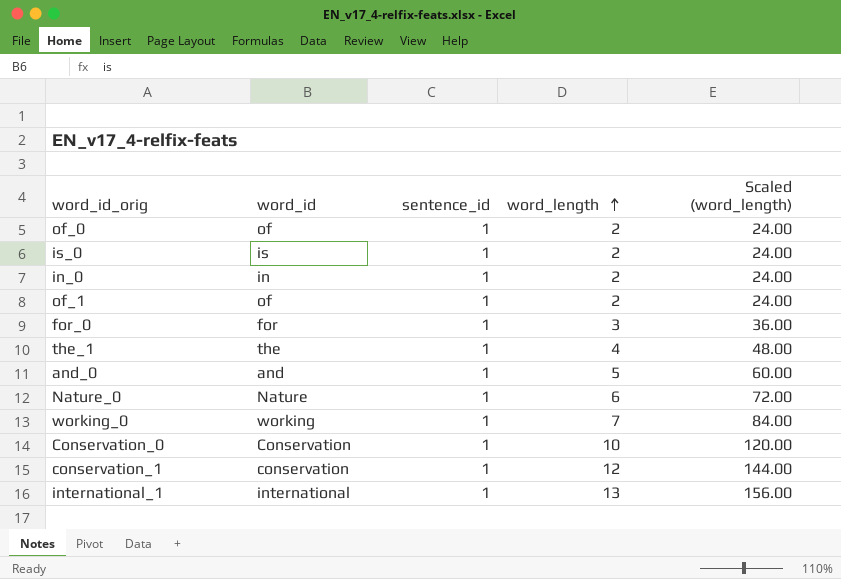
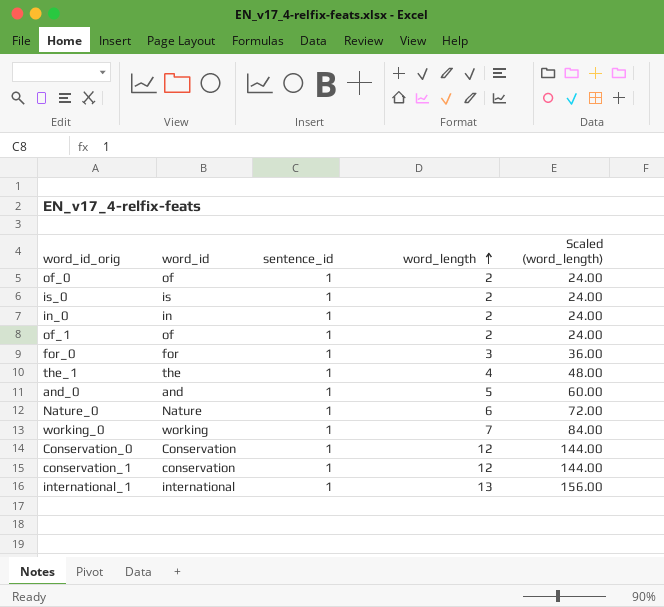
Conservation_0 | word_length: 10 -> 12
Conservation_0 | Scaled (word_length): 120.00 -> 144.00

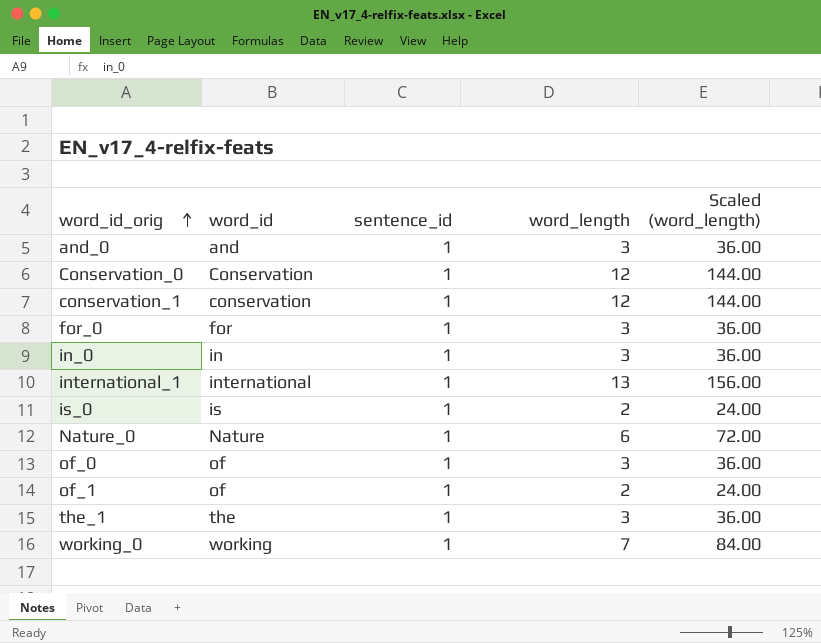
row order: word_length ascending -> word_id_orig ascending
and_0 | word_length: 5 -> 3
and_0 | Scaled (word_length): 60.00 -> 36.00
in_0 | word_length: 2 -> 3
in_0 | Scaled (word_length): 24.00 -> 36.00
of_0 | word_length: 2 -> 3
of_0 | Scaled (word_length): 24.00 -> 36.00
the_1 | word_length: 4 -> 3
the_1 | Scaled (word_length): 48.00 -> 36.00

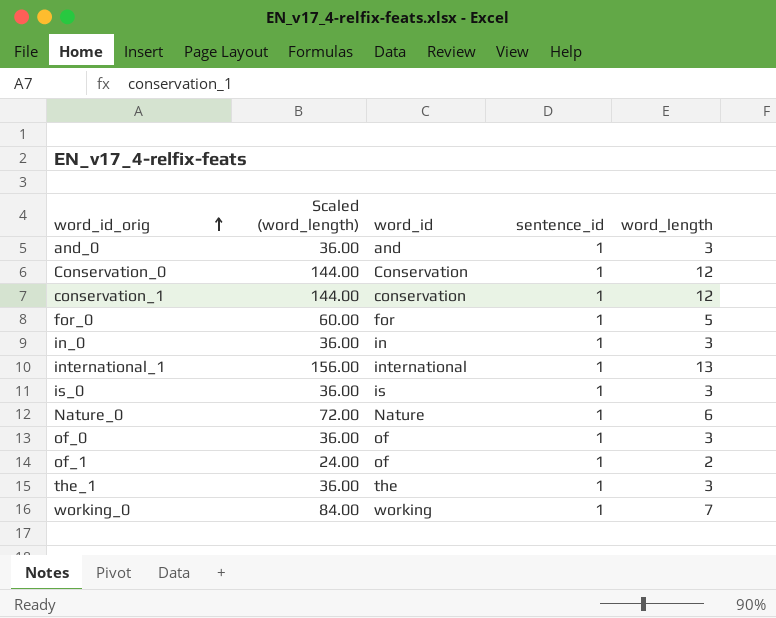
column Scaled (word_length) | position: 5 -> 2
for_0 | Scaled (word_length): 36.00 -> 60.00
for_0 | word_length: 3 -> 5
is_0 | Scaled (word_length): 24.00 -> 36.00
is_0 | word_length: 2 -> 3

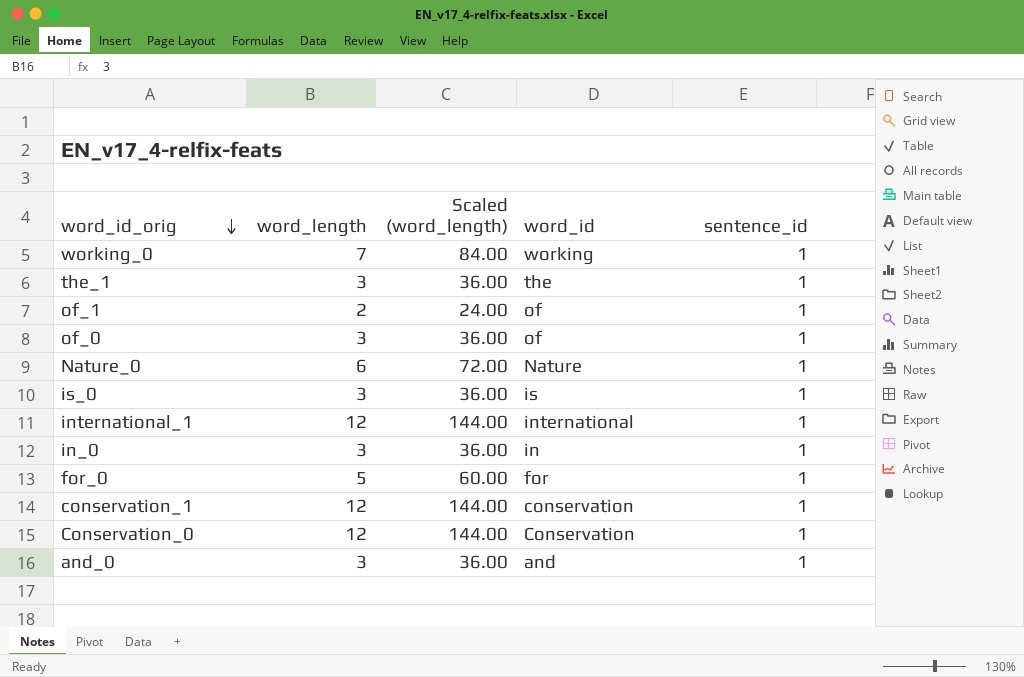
row order: word_id_orig ascending -> word_id_orig descending
column word_length | position: 5 -> 2
international_1 | word_length: 13 -> 12
international_1 | Scaled (word_length): 156.00 -> 144.00

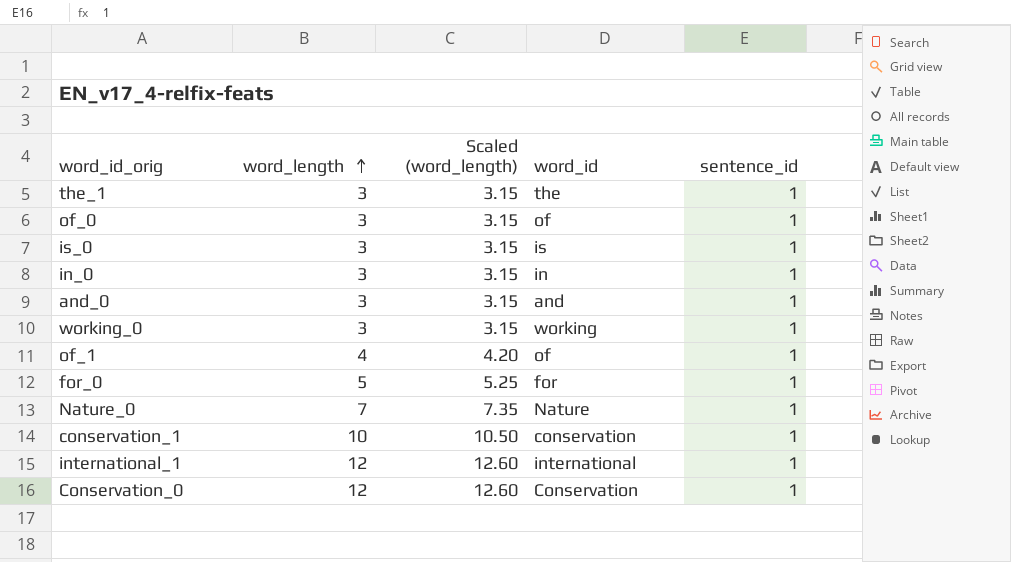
row order: word_id_orig descending -> word_length ascending
column Scaled (word_length) | formula: [word_length] * 12 -> [word_length] * 1.05
working_0 | word_length: 7 -> 3
of_1 | word_length: 2 -> 4
Nature_0 | word_length: 6 -> 7
conservation_1 | word_length: 12 -> 10

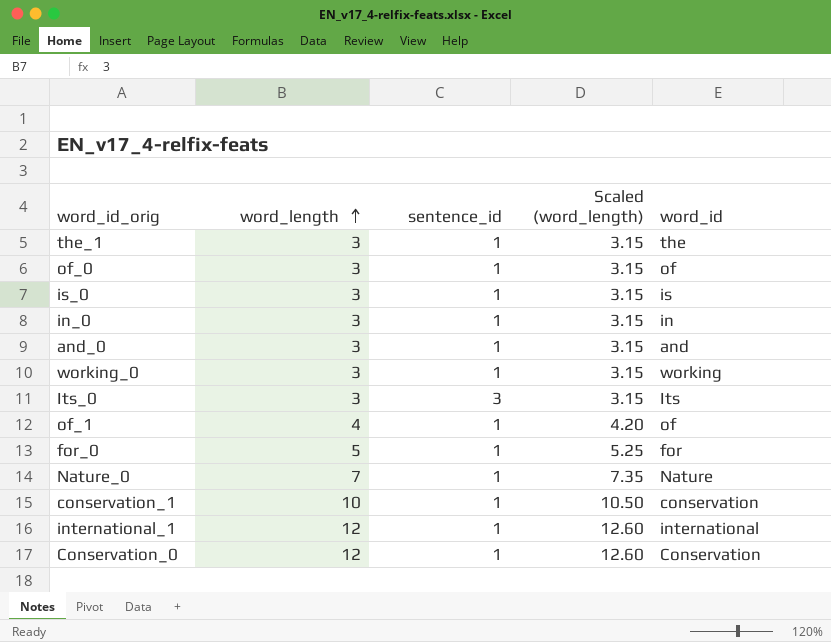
column sentence_id | position: 5 -> 3
row Its_0: none -> 3 | 3 | 3.15 | Its

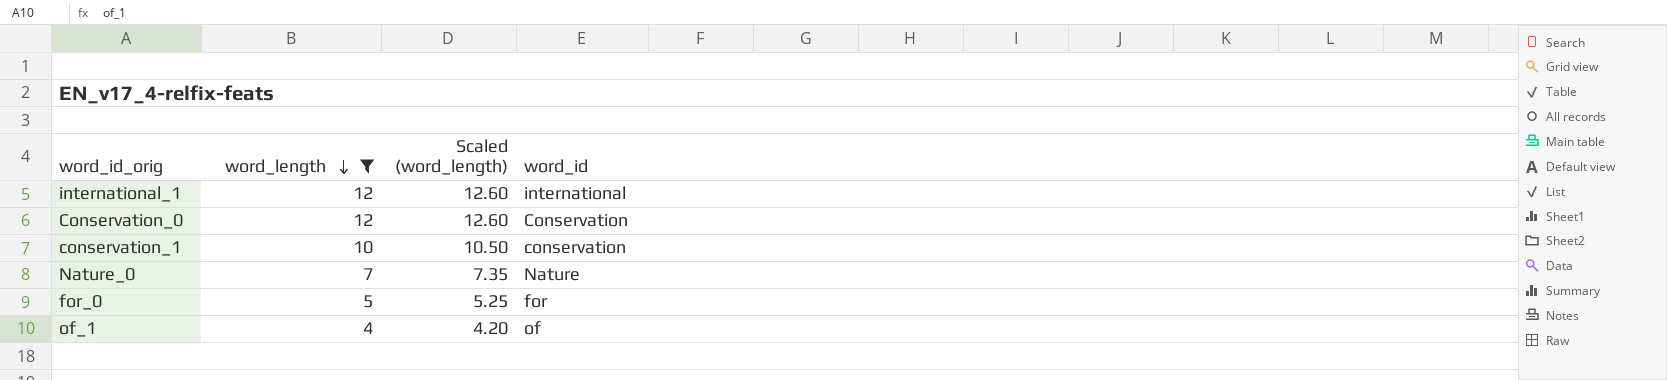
filter: none -> word_length != 3
row order: word_length ascending -> word_length descending
column sentence_id | position: 3 -> none

